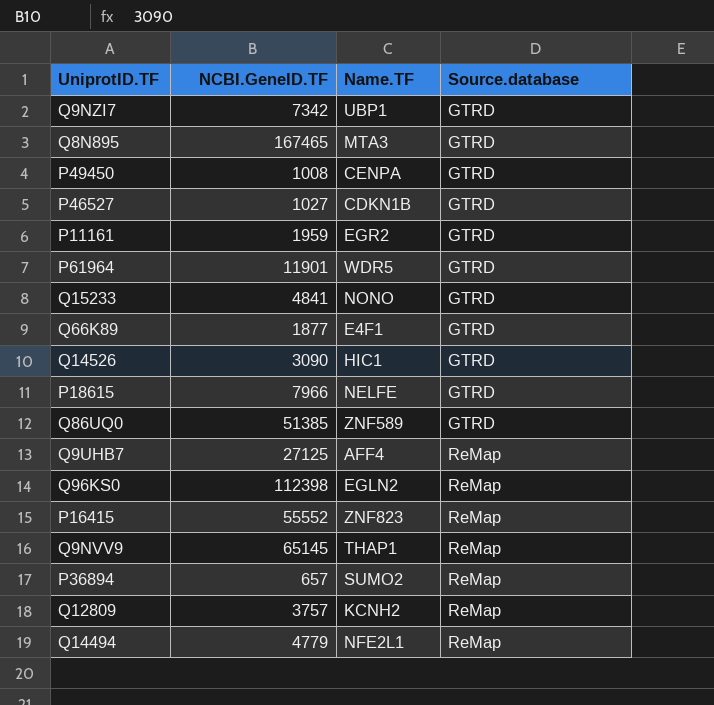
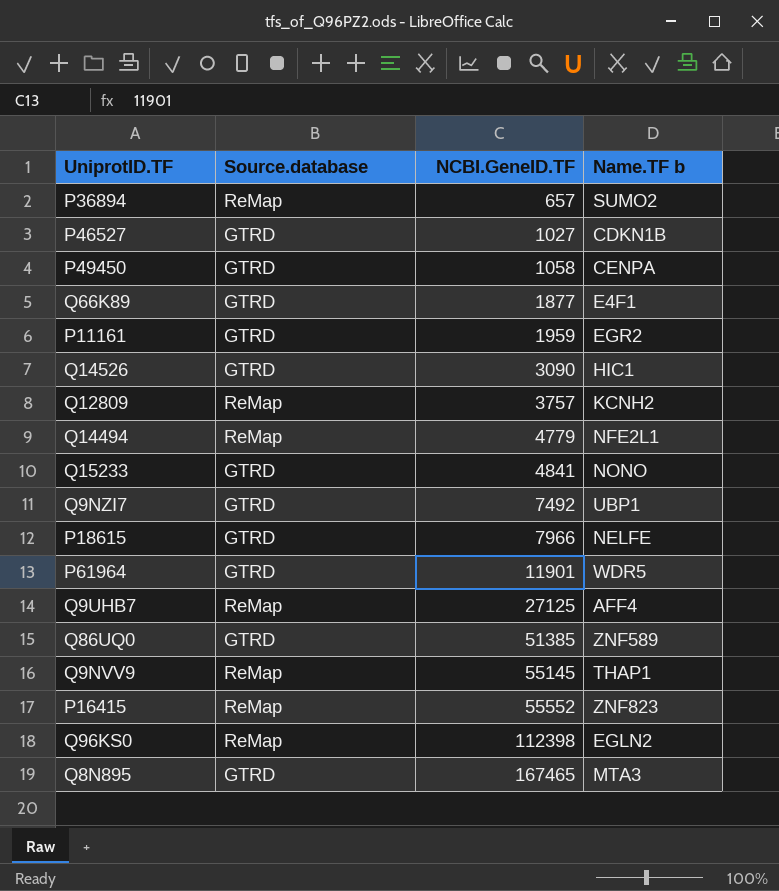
row order: Source.database ascending -> NCBI.GeneID.TF ascending
column Source.database | position: 4 -> 2
column name: Name.TF -> Name.TF b
P49450 | NCBI.GeneID.TF: 1008 -> 1058
Q9NZI7 | NCBI.GeneID.TF: 7342 -> 7492
Q9NVV9 | NCBI.GeneID.TF: 65145 -> 55145

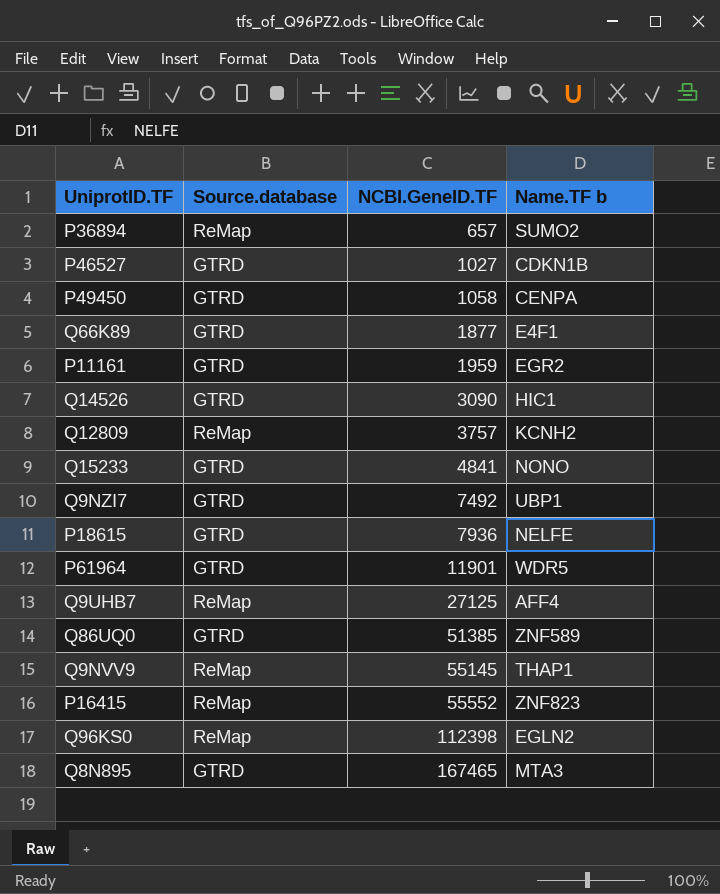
row Q14494: ReMap | 4779 | NFE2L1 -> none
P18615 | NCBI.GeneID.TF: 7966 -> 7936

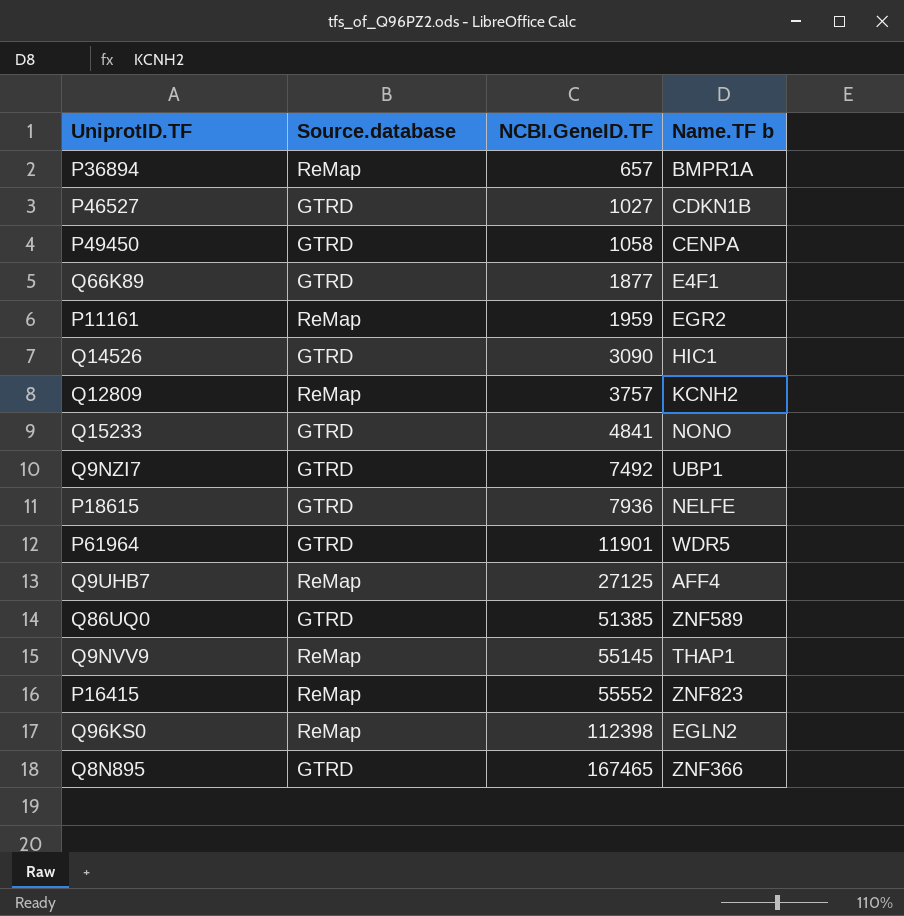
P36894 | Name.TF b: SUMO2 -> BMPR1A
P11161 | Source.database: GTRD -> ReMap
Q8N895 | Name.TF b: MTA3 -> ZNF366

